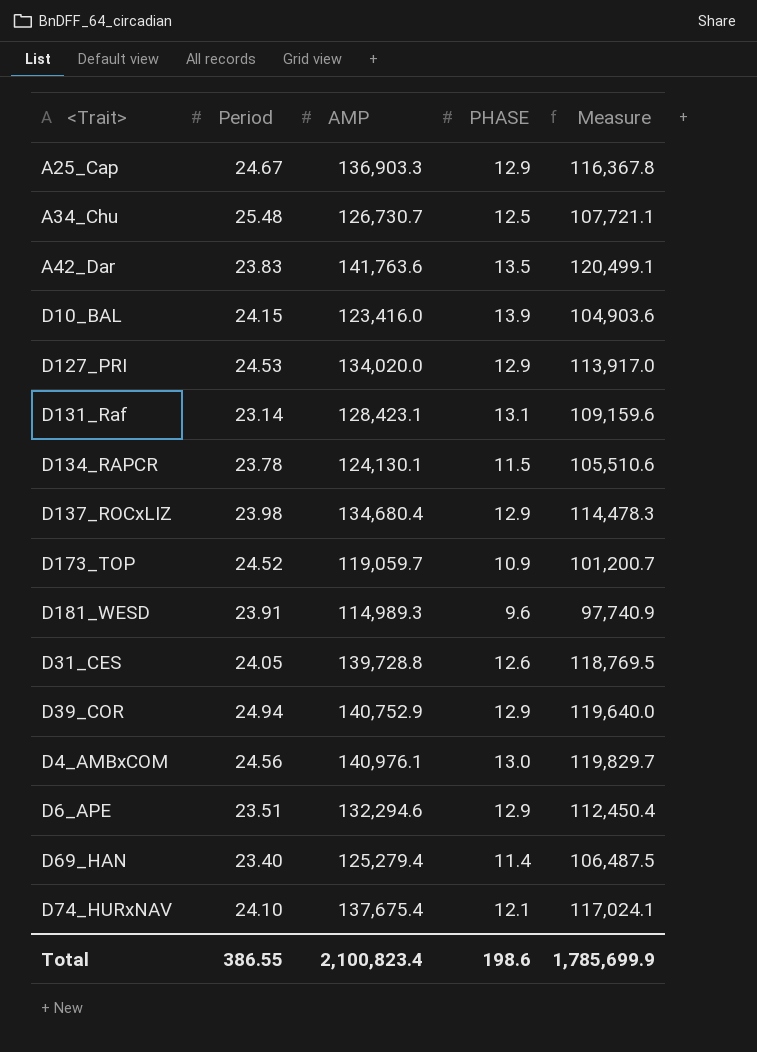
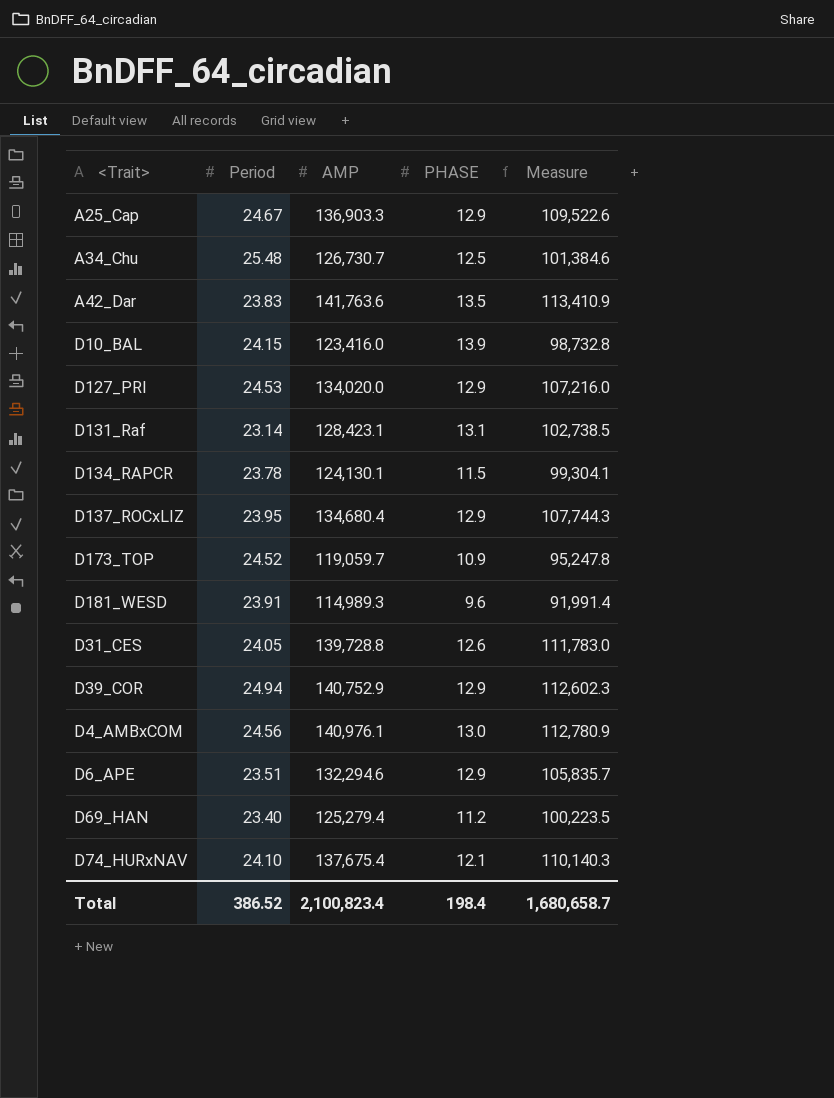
column Measure | formula: [AMP] * 0.85 -> [AMP] * 0.8
D137_ROCxLIZ | Period: 23.98 -> 23.95
D69_HAN | PHASE: 11.4 -> 11.2
Total | Period: 386.55 -> 386.52
Total | PHASE: 198.6 -> 198.4
Total | Measure: 1,785,699.9 -> 1,680,658.7

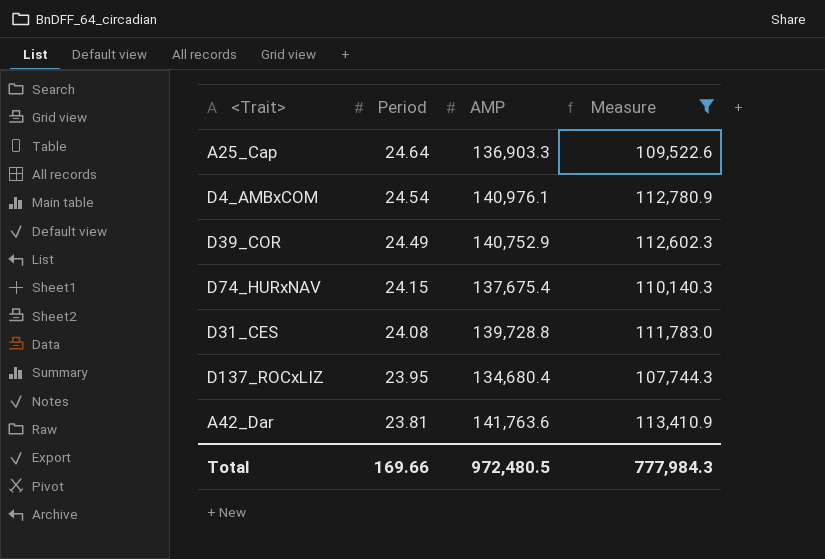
filter: none -> Measure >= 107,744.3
row order: none -> Period descending
column PHASE | position: 4 -> none
A25_Cap | Period: 24.67 -> 24.64
D4_AMBxCOM | Period: 24.56 -> 24.54
D39_COR | Period: 24.94 -> 24.49
D74_HURxNAV | Period: 24.10 -> 24.15
D31_CES | Period: 24.05 -> 24.08
A42_Dar | Period: 23.83 -> 23.81
Total | Period: 386.52 -> 169.66
Total | AMP: 2,100,823.4 -> 972,480.5
Total | Measure: 1,680,658.7 -> 777,984.3

